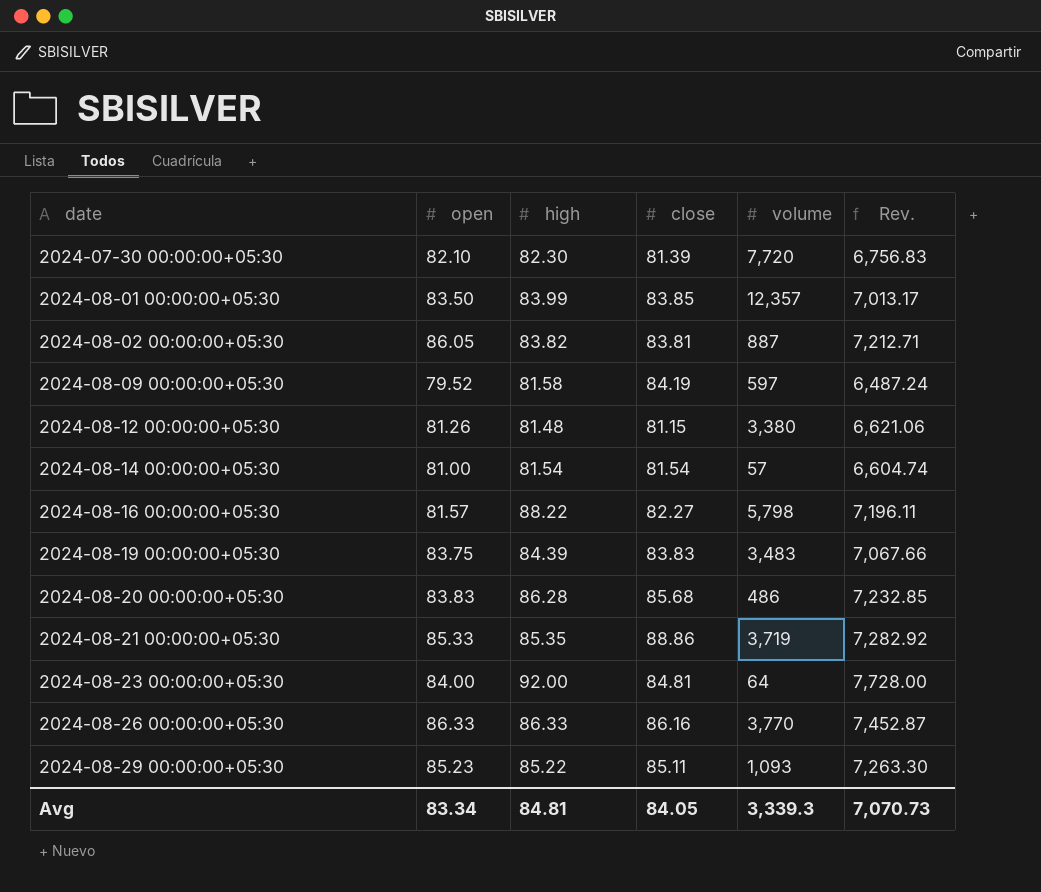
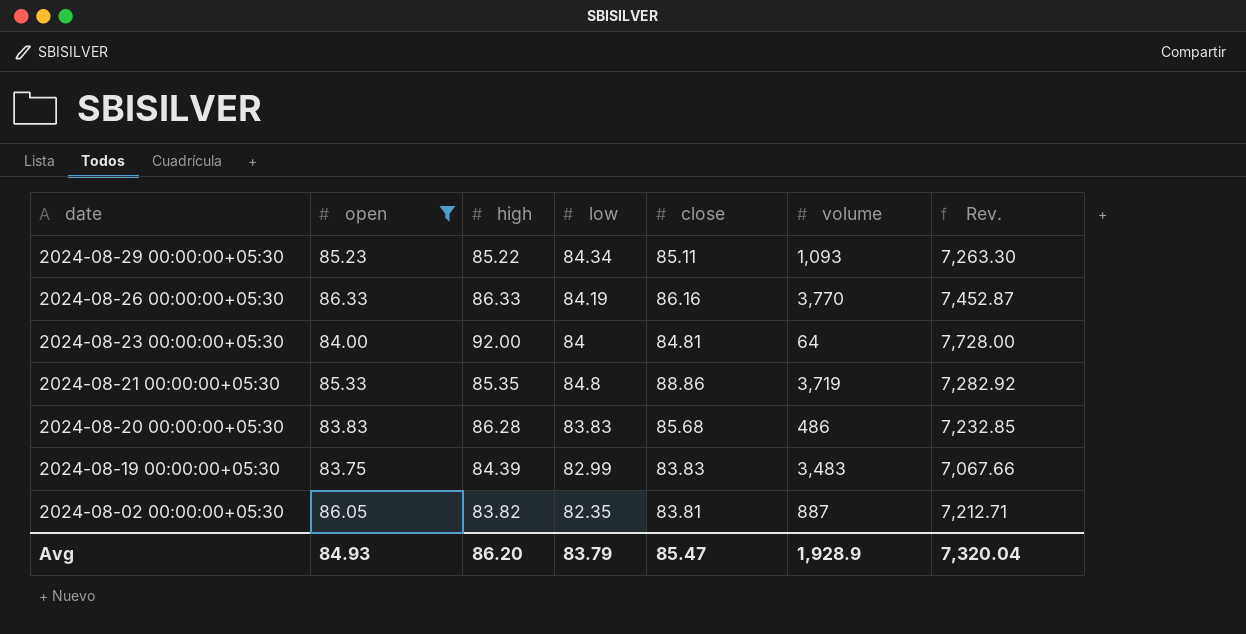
filter: none -> open >= 83.75
row order: date ascending -> date descending
column low | position: none -> 4
Avg | open: 83.34 -> 84.93
Avg | high: 84.81 -> 86.20
Avg | close: 84.05 -> 85.47
Avg | volume: 3,339.3 -> 1,928.9
Avg | Rev.: 7,070.73 -> 7,320.04

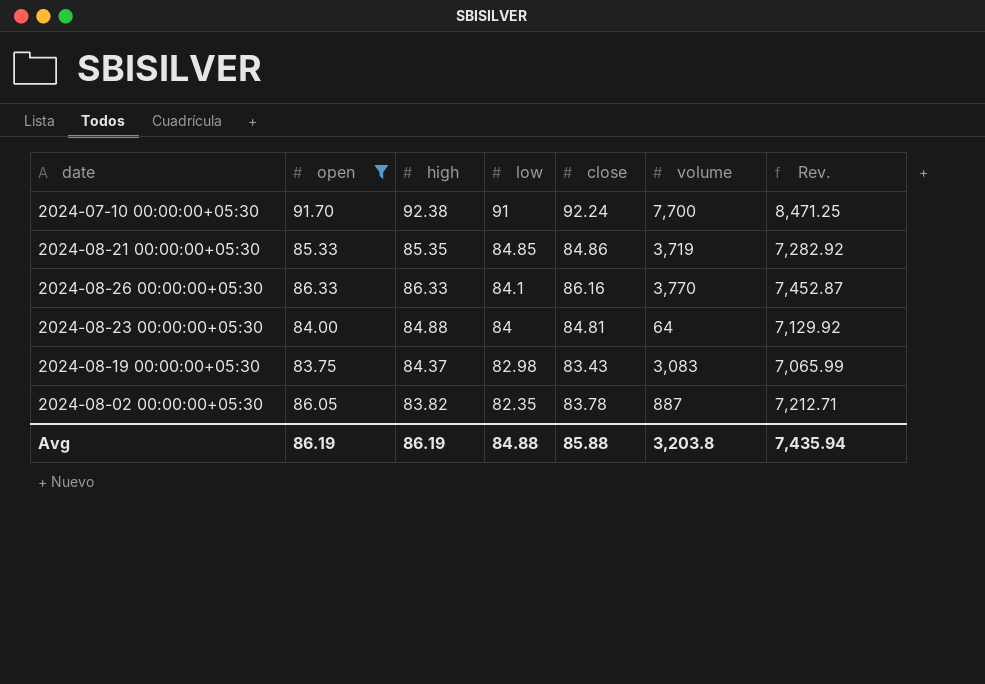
row order: date descending -> low descending
row 2024-08-29 00:00:00+05:30: 85.23 | 85.22 | 84.34 | 85.11 | 1,093 | 7,263.30 -> none
row 2024-08-20 00:00:00+05:30: 83.83 | 86.28 | 83.83 | 85.68 | 486 | 7,232.85 -> none
row 2024-07-10 00:00:00+05:30: none -> 91.70 | 92.38 | 91 | 92.24 | 7,700 | 8,471.25
2024-08-21 00:00:00+05:30 | low: 84.8 -> 84.85
2024-08-21 00:00:00+05:30 | close: 88.86 -> 84.86
2024-08-26 00:00:00+05:30 | low: 84.19 -> 84.1
2024-08-23 00:00:00+05:30 | high: 92.00 -> 84.88
2024-08-23 00:00:00+05:30 | Rev.: 7,728.00 -> 7,129.92
2024-08-19 00:00:00+05:30 | high: 84.39 -> 84.37
2024-08-19 00:00:00+05:30 | low: 82.99 -> 82.98
2024-08-19 00:00:00+05:30 | close: 83.83 -> 83.43
2024-08-19 00:00:00+05:30 | volume: 3,483 -> 3,083
2024-08-19 00:00:00+05:30 | Rev.: 7,067.66 -> 7,065.99
2024-08-02 00:00:00+05:30 | close: 83.81 -> 83.78
Avg | open: 84.93 -> 86.19
Avg | high: 86.20 -> 86.19
Avg | low: 83.79 -> 84.88
Avg | close: 85.47 -> 85.88
Avg | volume: 1,928.9 -> 3,203.8
Avg | Rev.: 7,320.04 -> 7,435.94

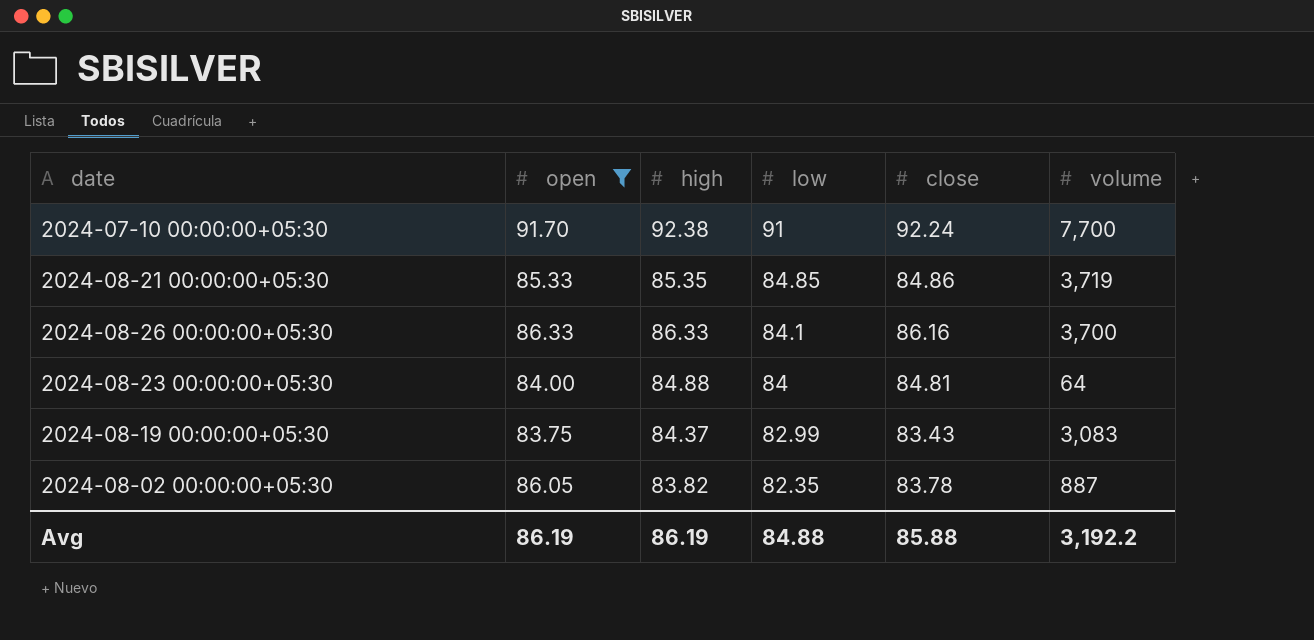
column Rev. | formula: [open] * [high] -> none
2024-08-26 00:00:00+05:30 | volume: 3,770 -> 3,700
2024-08-19 00:00:00+05:30 | low: 82.98 -> 82.99
Avg | volume: 3,203.8 -> 3,192.2

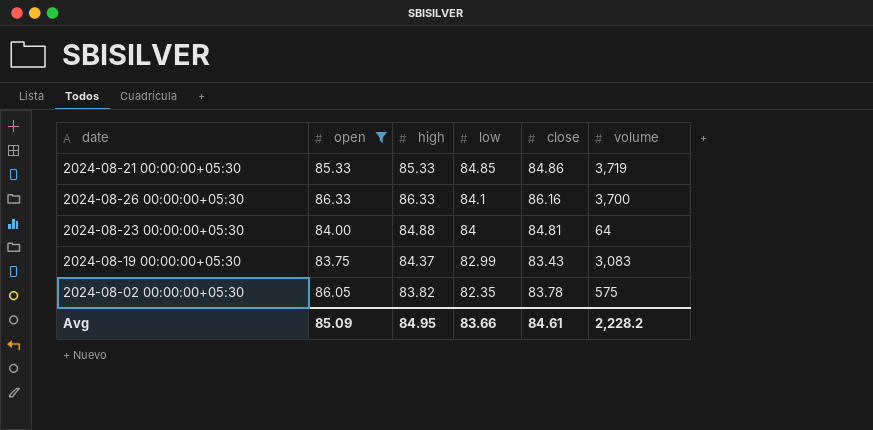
row 2024-07-10 00:00:00+05:30: 91.70 | 92.38 | 91 | 92.24 | 7,700 -> none
2024-08-21 00:00:00+05:30 | high: 85.35 -> 85.33
2024-08-02 00:00:00+05:30 | volume: 887 -> 575
Avg | open: 86.19 -> 85.09
Avg | high: 86.19 -> 84.95
Avg | low: 84.88 -> 83.66
Avg | close: 85.88 -> 84.61
Avg | volume: 3,192.2 -> 2,228.2

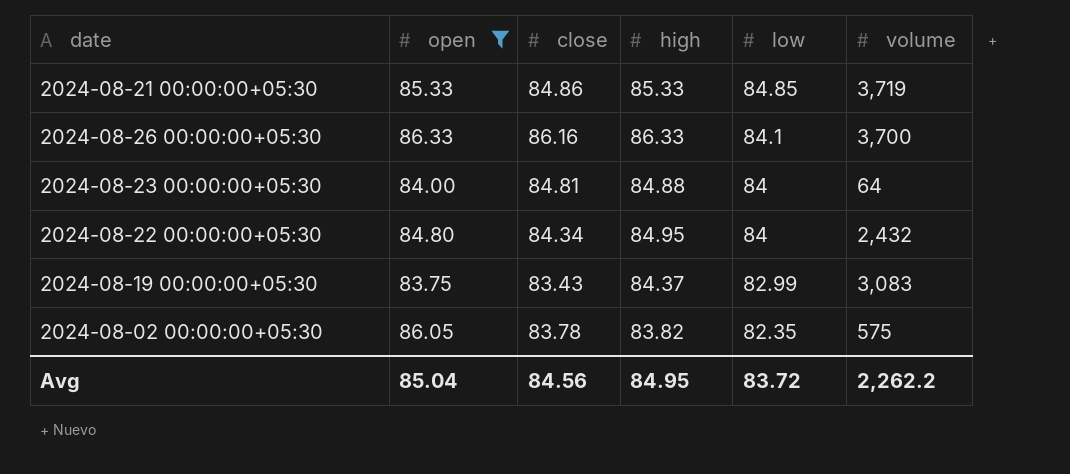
column close | position: 5 -> 3
row 2024-08-22 00:00:00+05:30: none -> 84.80 | 84.34 | 84.95 | 84 | 2,432
Avg | open: 85.09 -> 85.04
Avg | close: 84.61 -> 84.56
Avg | low: 83.66 -> 83.72
Avg | volume: 2,228.2 -> 2,262.2

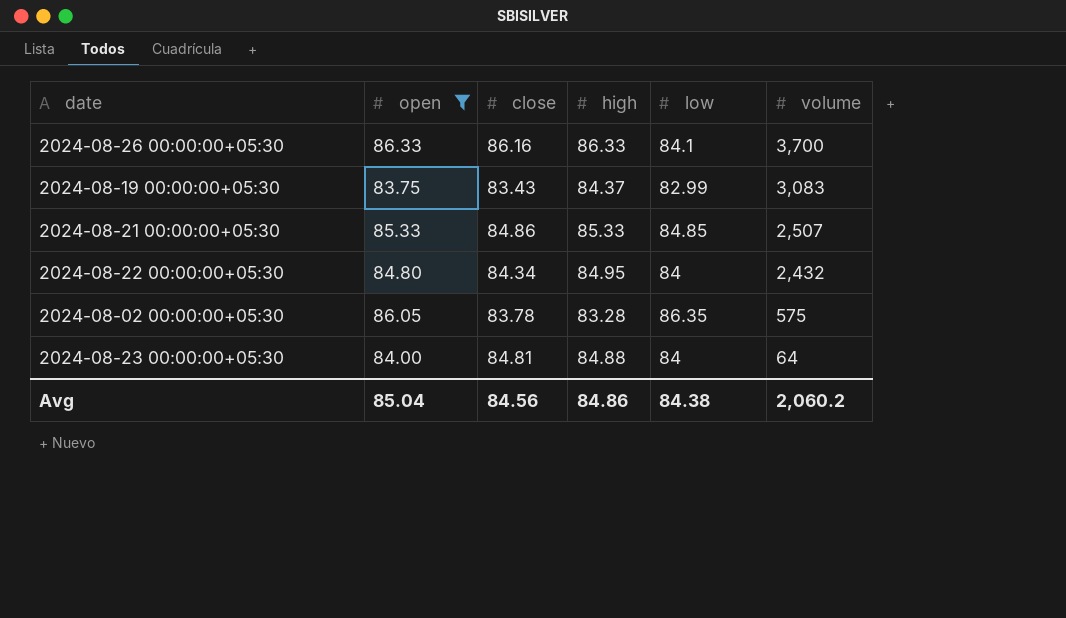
row order: low descending -> volume descending
2024-08-21 00:00:00+05:30 | volume: 3,719 -> 2,507
2024-08-02 00:00:00+05:30 | high: 83.82 -> 83.28
2024-08-02 00:00:00+05:30 | low: 82.35 -> 86.35
Avg | high: 84.95 -> 84.86
Avg | low: 83.72 -> 84.38
Avg | volume: 2,262.2 -> 2,060.2

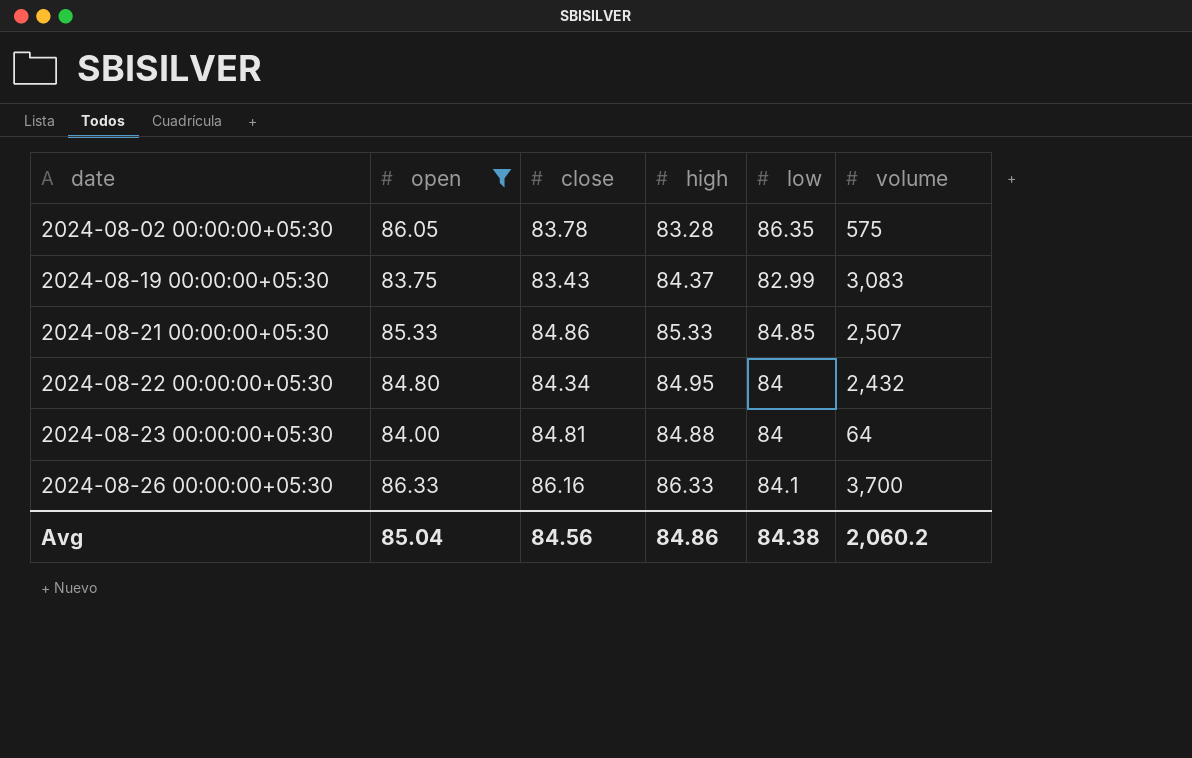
row order: volume descending -> date ascending

